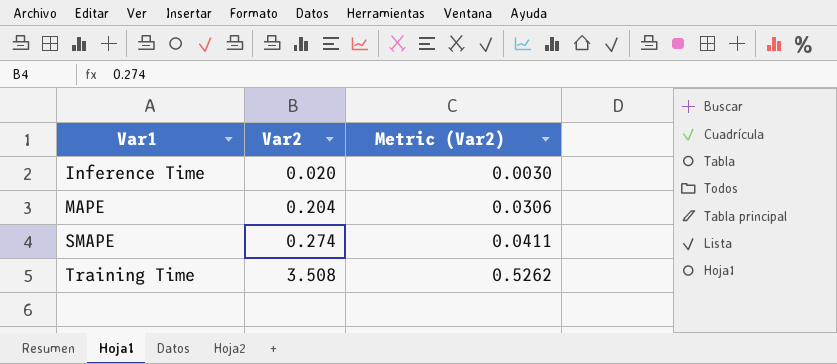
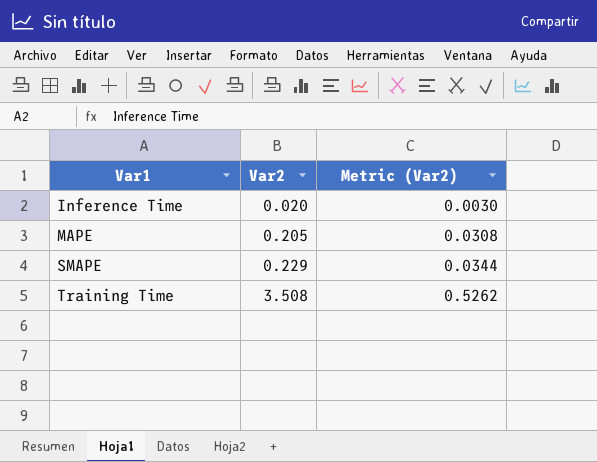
MAPE | Var2: 0.204 -> 0.205
MAPE | Metric (Var2): 0.0306 -> 0.0308
SMAPE | Var2: 0.274 -> 0.229
SMAPE | Metric (Var2): 0.0411 -> 0.0344

